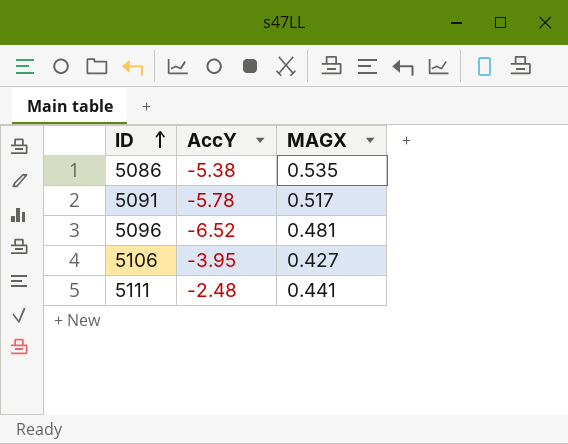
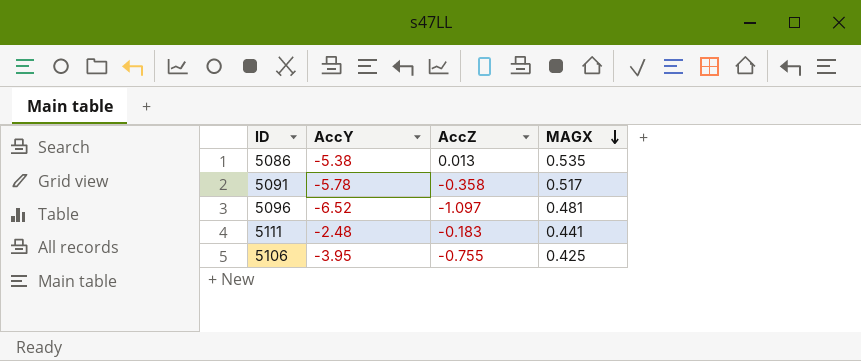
row order: ID ascending -> MAGX descending
column AccZ | position: none -> 3
5106 | MAGX: 0.427 -> 0.425

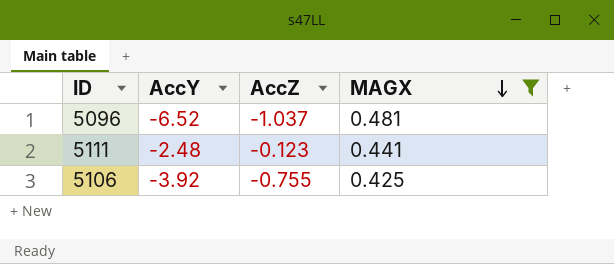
filter: none -> MAGX <= 0.481
5096 | AccZ: -1.097 -> -1.037
5111 | AccZ: -0.183 -> -0.123
5106 | AccY: -3.95 -> -3.92

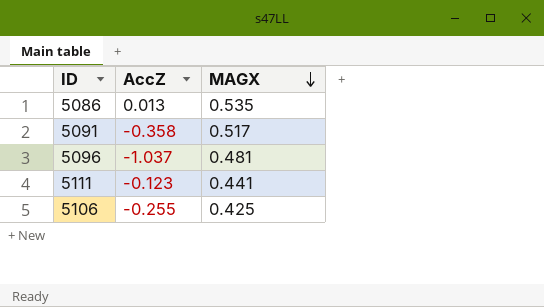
filter: MAGX <= 0.481 -> none
column AccY | position: 2 -> none
5106 | AccZ: -0.755 -> -0.255

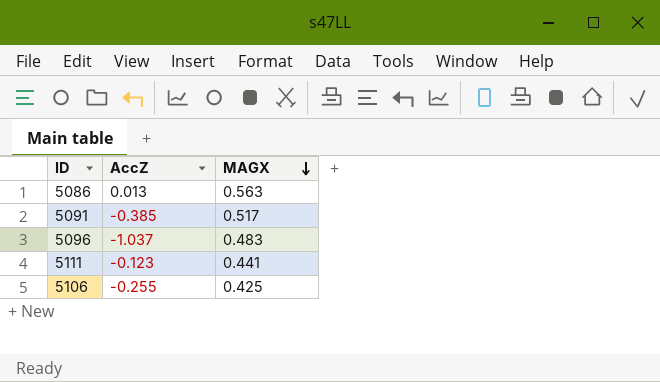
5086 | MAGX: 0.535 -> 0.563
5091 | AccZ: -0.358 -> -0.385
5096 | MAGX: 0.481 -> 0.483

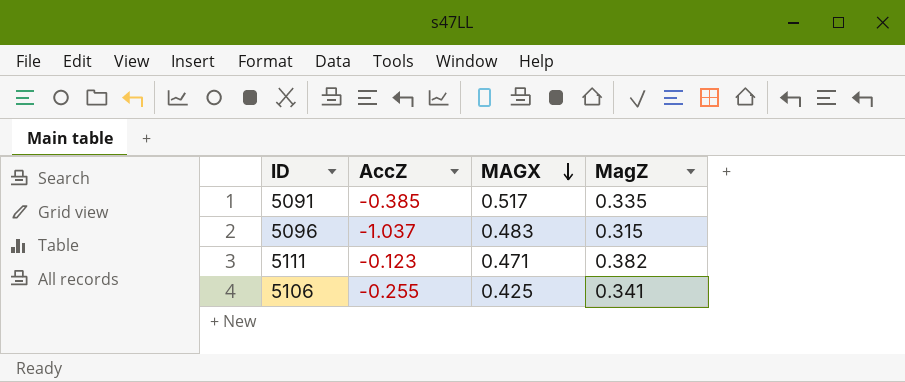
column MagZ | position: none -> 4
row 5086: 0.013 | 0.563 -> none
5111 | MAGX: 0.441 -> 0.471

